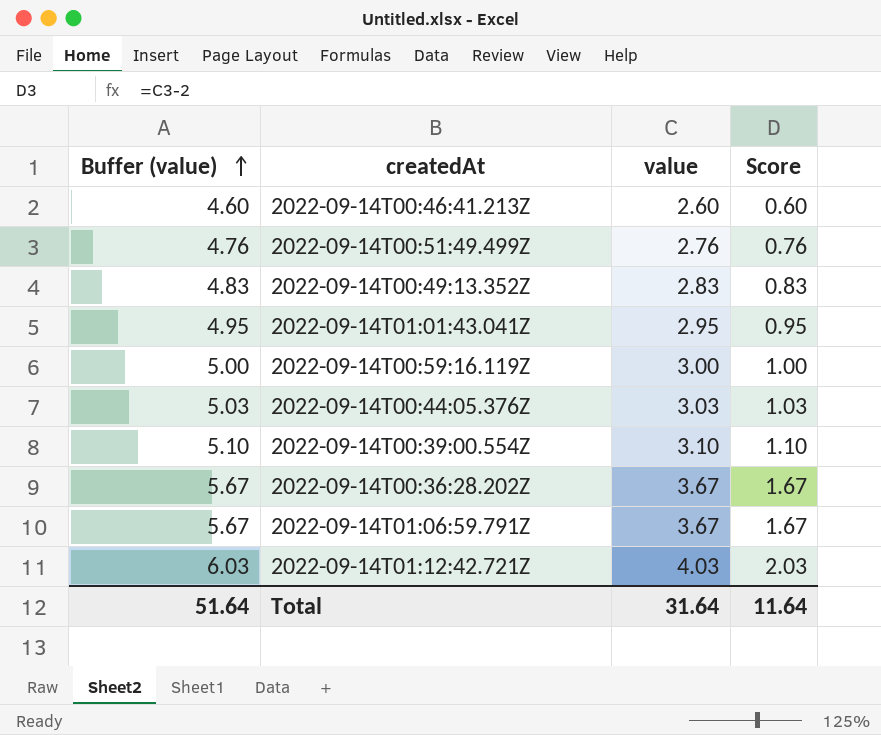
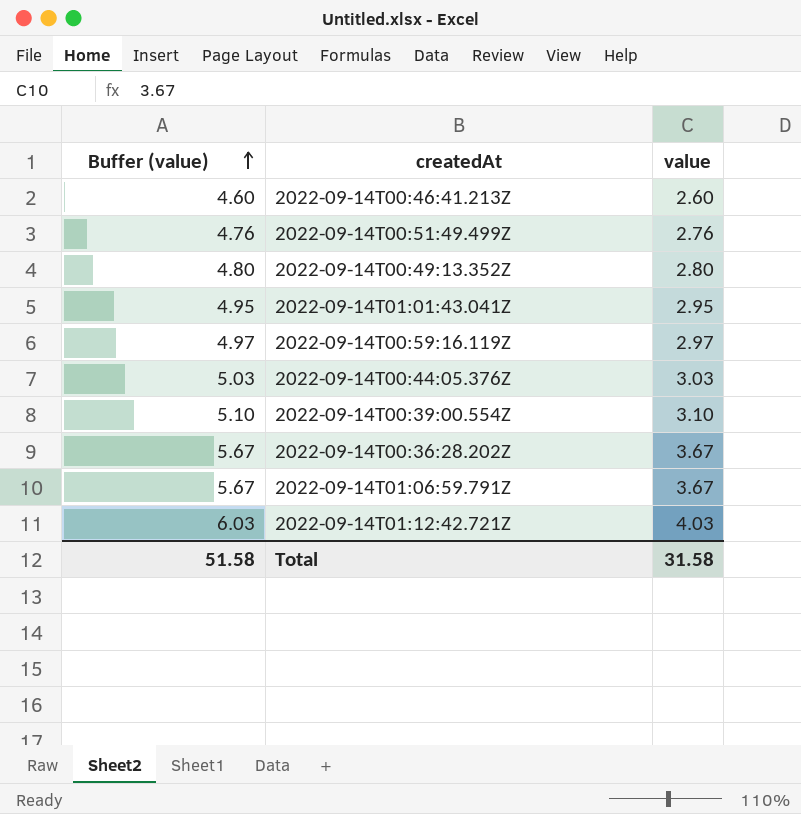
column Score | formula: [value] - 2 -> none
2022-09-14T00:49:13.352Z | Buffer (value): 4.83 -> 4.80
2022-09-14T00:49:13.352Z | value: 2.83 -> 2.80
2022-09-14T00:59:16.119Z | Buffer (value): 5.00 -> 4.97
2022-09-14T00:59:16.119Z | value: 3.00 -> 2.97
Total | Buffer (value): 51.64 -> 51.58
Total | value: 31.64 -> 31.58

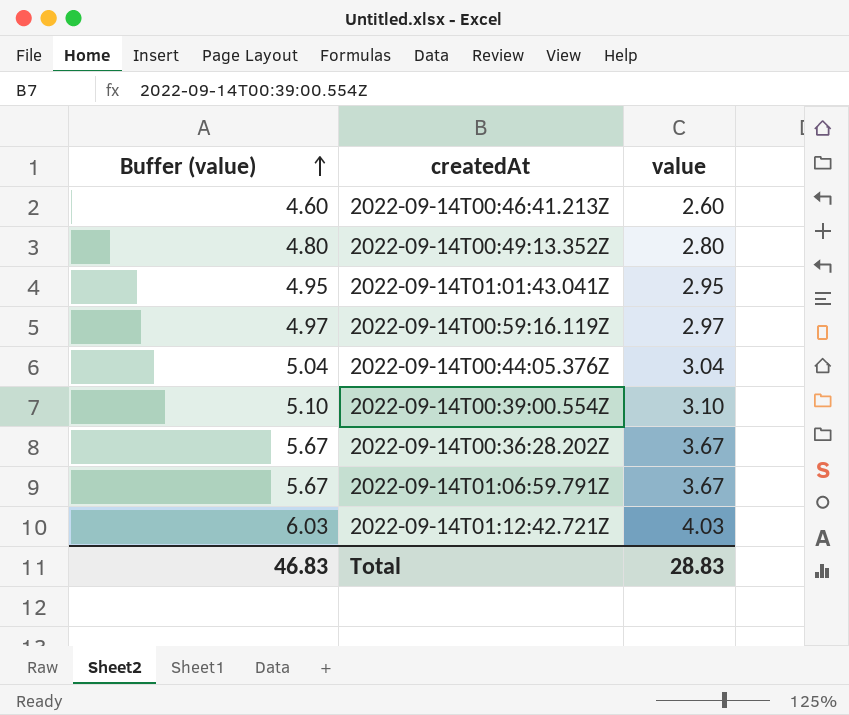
row 2022-09-14T00:51:49.499Z: 4.76 | 2.76 -> none
2022-09-14T00:44:05.376Z | Buffer (value): 5.03 -> 5.04
2022-09-14T00:44:05.376Z | value: 3.03 -> 3.04
Total | Buffer (value): 51.58 -> 46.83
Total | value: 31.58 -> 28.83

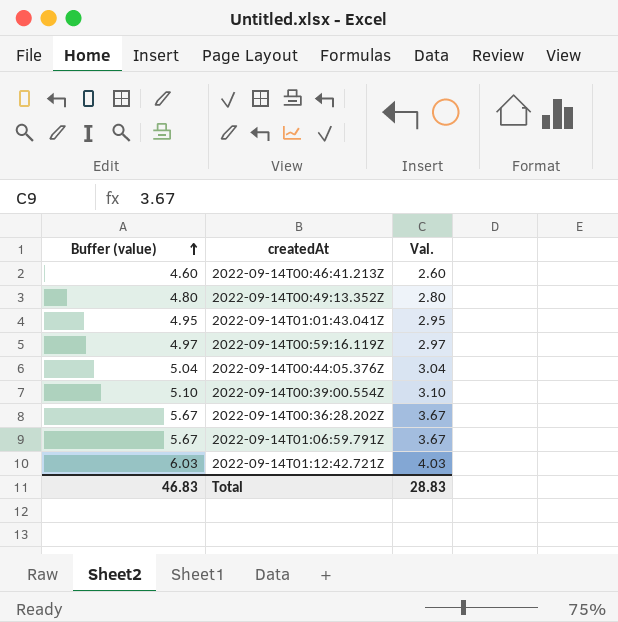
column name: value -> Val.

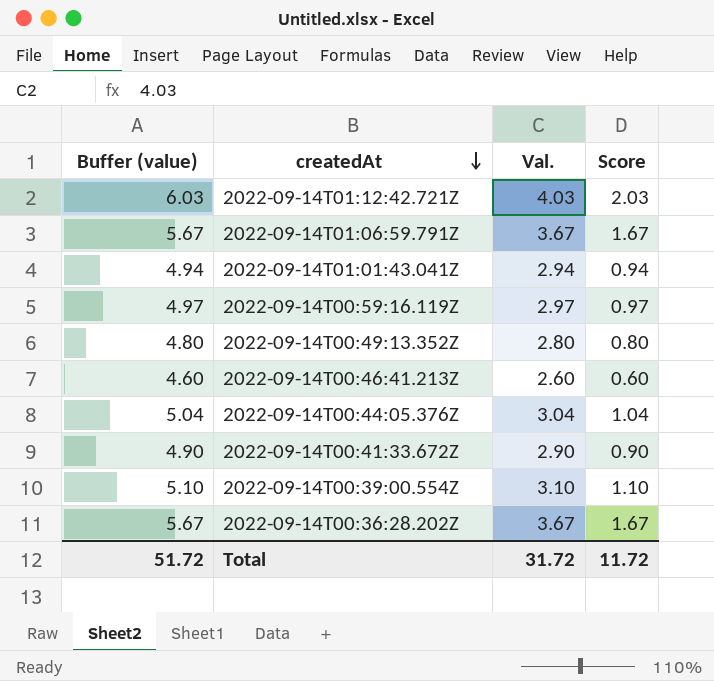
row order: Buffer (value) ascending -> createdAt descending
column Score | formula: none -> [Val.] - 2
2022-09-14T01:01:43.041Z | Buffer (value): 4.95 -> 4.94
2022-09-14T01:01:43.041Z | Val.: 2.95 -> 2.94
row 2022-09-14T00:41:33.672Z: none -> 4.90 | 2.90 | 0.90
Total | Buffer (value): 46.83 -> 51.72
Total | Val.: 28.83 -> 31.72

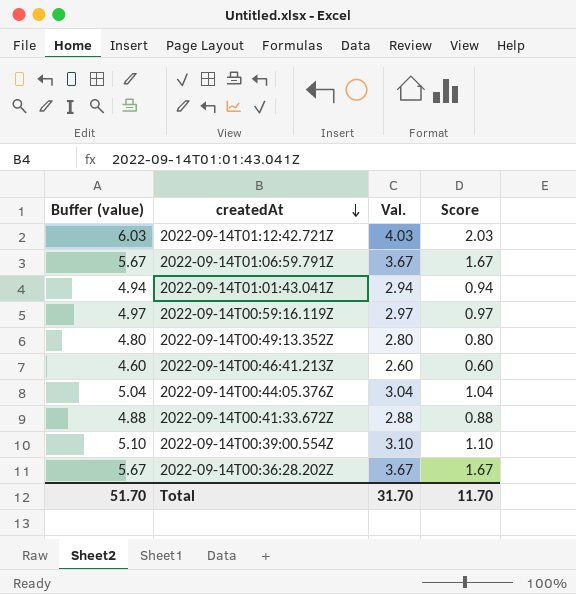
2022-09-14T00:41:33.672Z | Buffer (value): 4.90 -> 4.88
2022-09-14T00:41:33.672Z | Val.: 2.90 -> 2.88
2022-09-14T00:41:33.672Z | Score: 0.90 -> 0.88
Total | Buffer (value): 51.72 -> 51.70
Total | Val.: 31.72 -> 31.70
Total | Score: 11.72 -> 11.70

